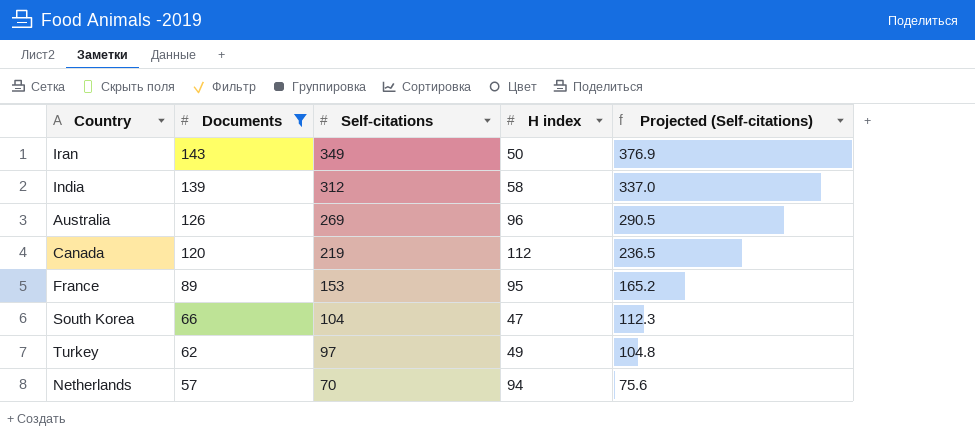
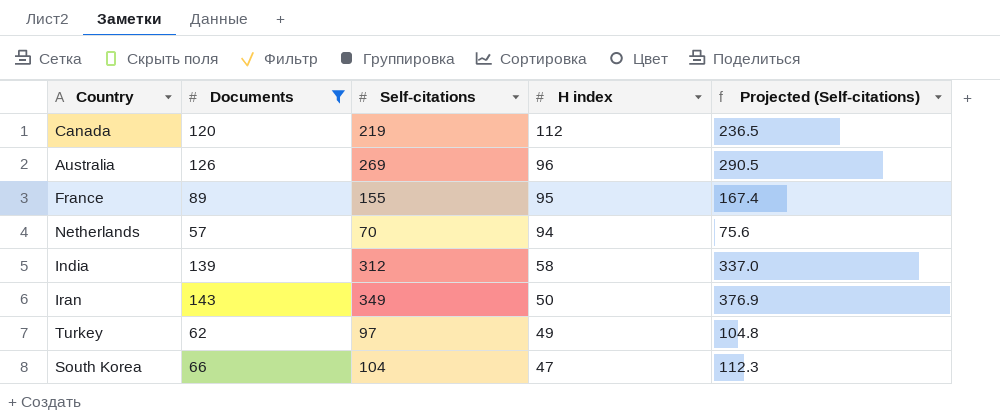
row order: Documents descending -> H index descending
France | Self-citations: 153 -> 155
France | Projected (Self-citations): 165.2 -> 167.4

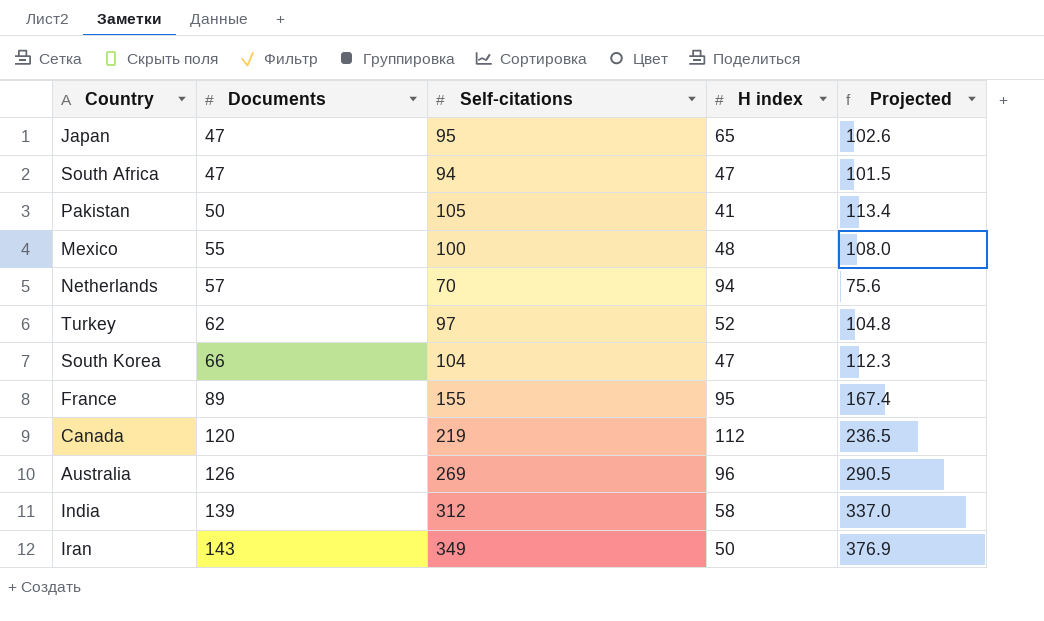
filter: Documents >= 57 -> none
row order: H index descending -> Documents ascending
column name: Projected (Self-citations) -> Projected
Turkey | H index: 49 -> 52

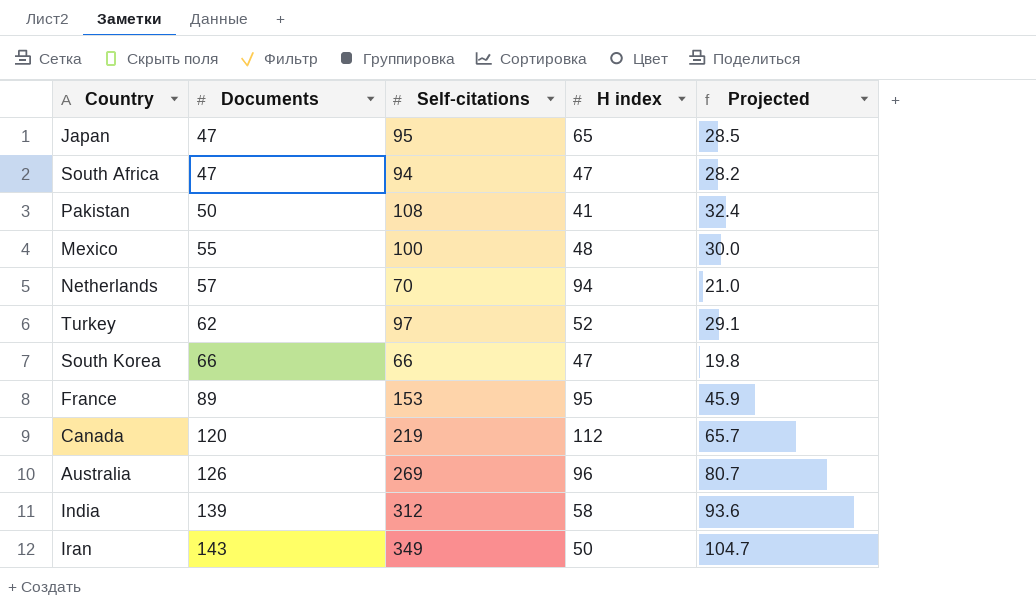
column Projected | formula: [Self-citations] * 1.08 -> [Self-citations] * 0.3
Pakistan | Self-citations: 105 -> 108
South Korea | Self-citations: 104 -> 66
France | Self-citations: 155 -> 153

